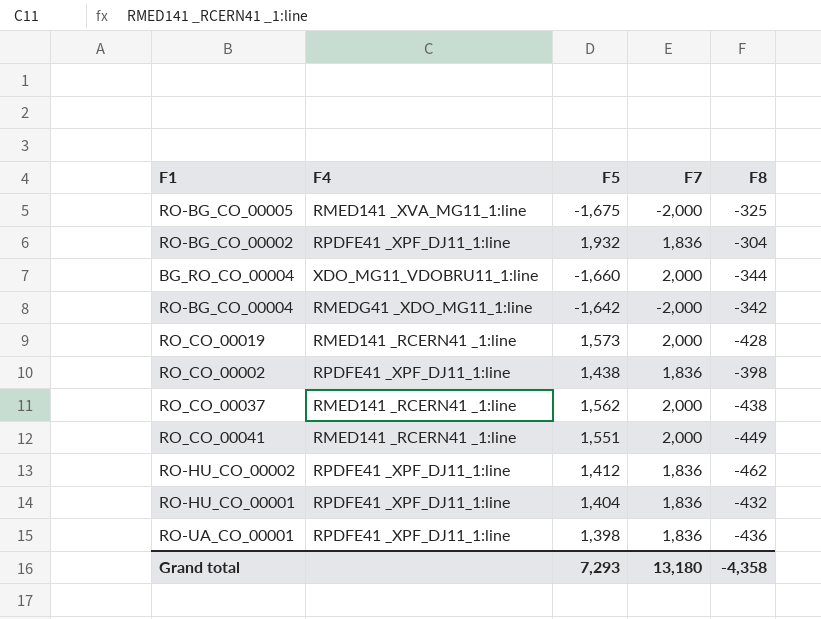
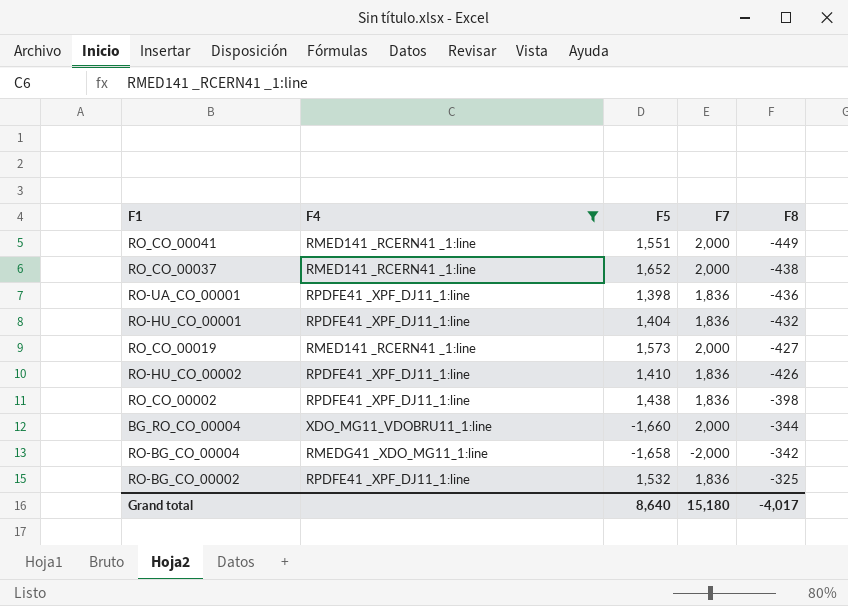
filter: none -> F4 != RMED141 _XVA_MG11_1:line
row order: none -> F8 ascending
RO_CO_00037 | F5: 1,562 -> 1,652
RO_CO_00019 | F8: -428 -> -427
RO-HU_CO_00002 | F5: 1,412 -> 1,410
RO-HU_CO_00002 | F8: -462 -> -426
RO-BG_CO_00004 | F5: -1,642 -> -1,658
RO-BG_CO_00002 | F5: 1,932 -> 1,532
RO-BG_CO_00002 | F8: -304 -> -325
Grand total | F5: 7,293 -> 8,640
Grand total | F7: 13,180 -> 15,180
Grand total | F8: -4,358 -> -4,017

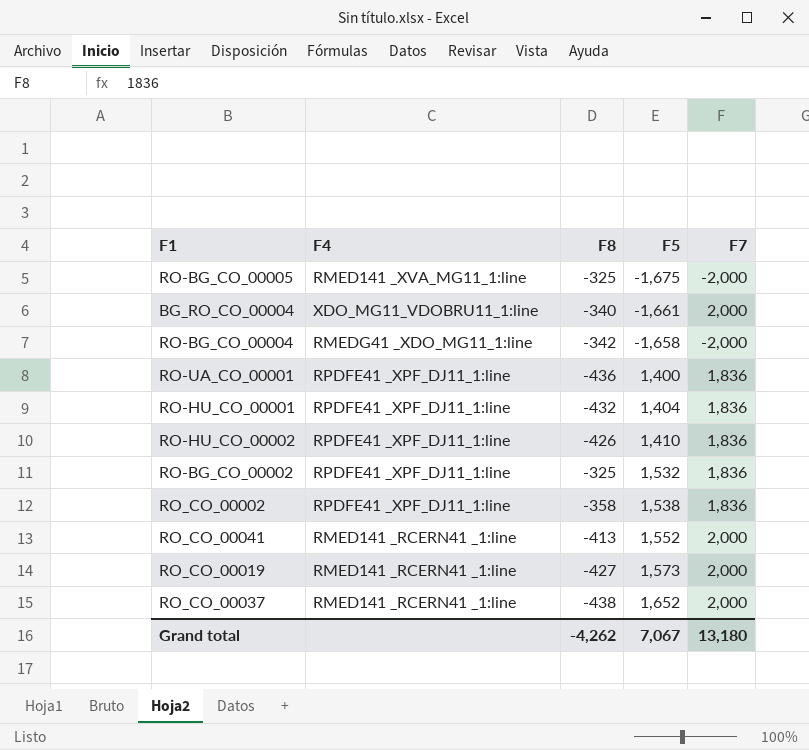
filter: F4 != RMED141 _XVA_MG11_1:line -> none
row order: F8 ascending -> F5 ascending
column F8 | position: 5 -> 3
BG_RO_CO_00004 | F8: -344 -> -340
BG_RO_CO_00004 | F5: -1,660 -> -1,661
RO-UA_CO_00001 | F5: 1,398 -> 1,400
RO_CO_00002 | F8: -398 -> -358
RO_CO_00002 | F5: 1,438 -> 1,538
RO_CO_00041 | F8: -449 -> -413
RO_CO_00041 | F5: 1,551 -> 1,552
Grand total | F8: -4,017 -> -4,262
Grand total | F5: 8,640 -> 7,067
Grand total | F7: 15,180 -> 13,180

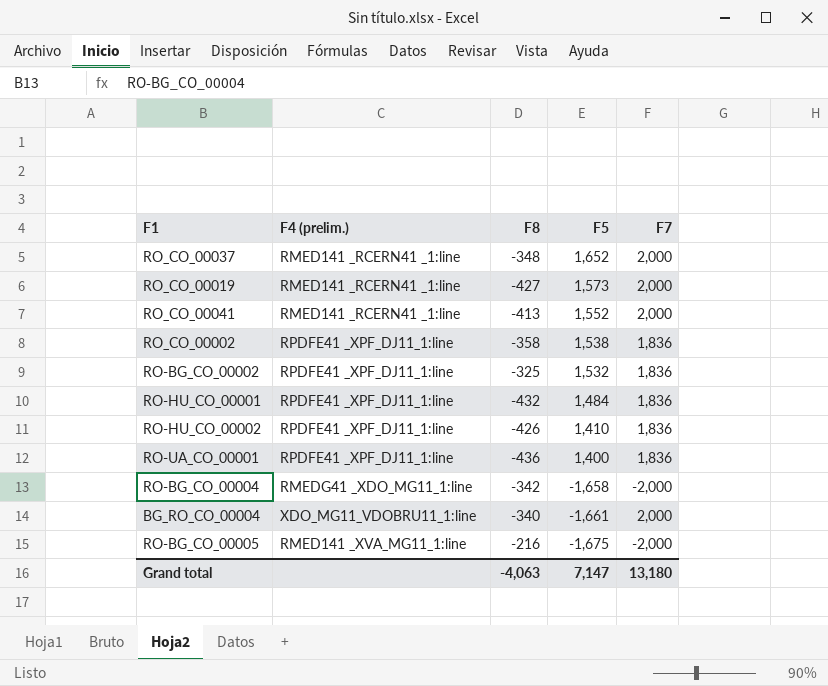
row order: F5 ascending -> F5 descending
column name: F4 -> F4 (prelim.)
RO_CO_00037 | F8: -438 -> -348
RO-HU_CO_00001 | F5: 1,404 -> 1,484
RO-BG_CO_00005 | F8: -325 -> -216
Grand total | F8: -4,262 -> -4,063
Grand total | F5: 7,067 -> 7,147

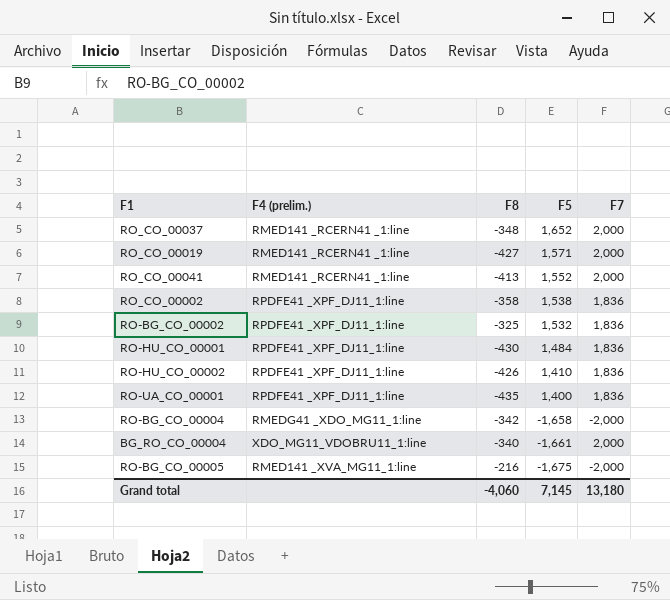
RO_CO_00019 | F5: 1,573 -> 1,571
RO-HU_CO_00001 | F8: -432 -> -430
RO-UA_CO_00001 | F8: -436 -> -435
Grand total | F8: -4,063 -> -4,060
Grand total | F5: 7,147 -> 7,145

